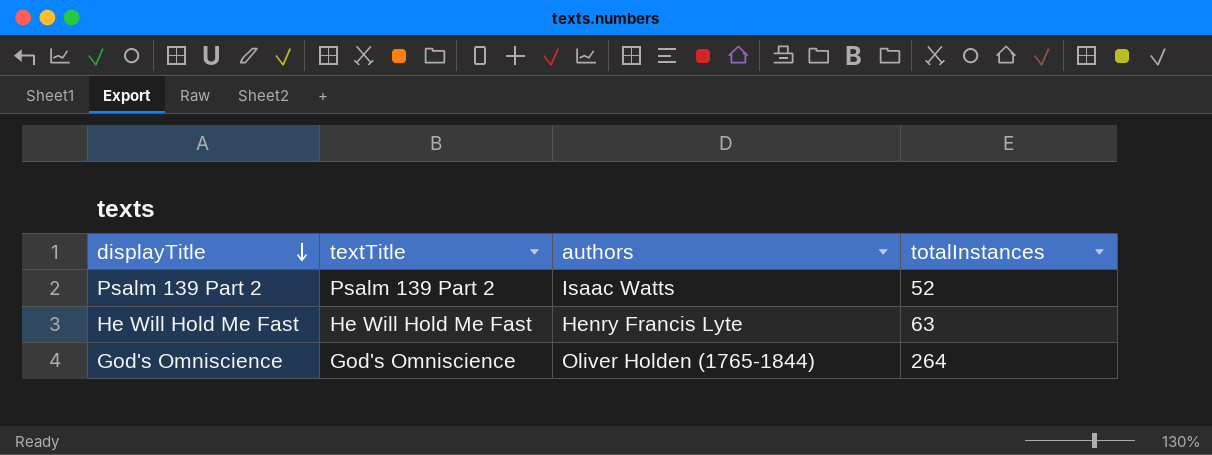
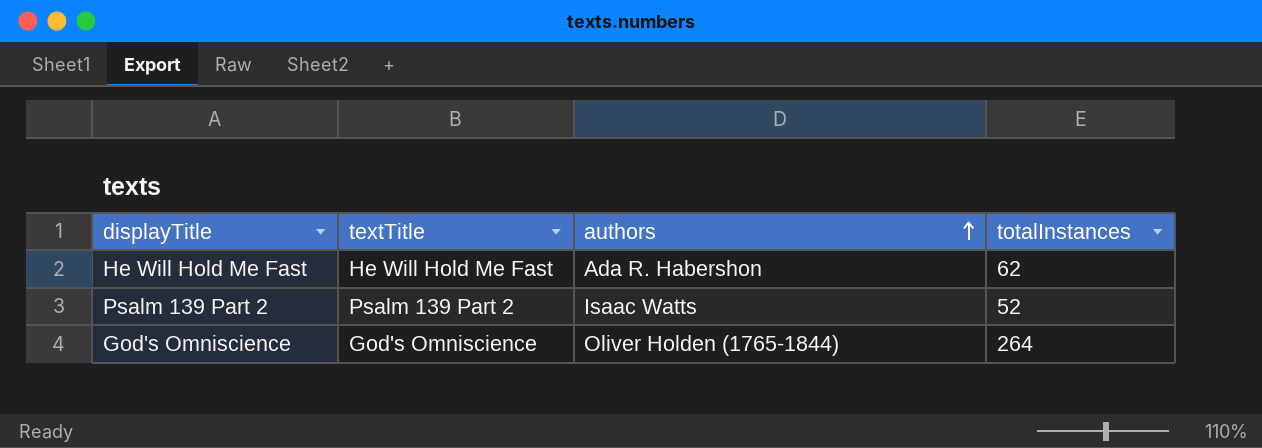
row order: displayTitle descending -> authors ascending
He Will Hold Me Fast | authors: Henry Francis Lyte -> Ada R. Habershon
He Will Hold Me Fast | totalInstances: 63 -> 62

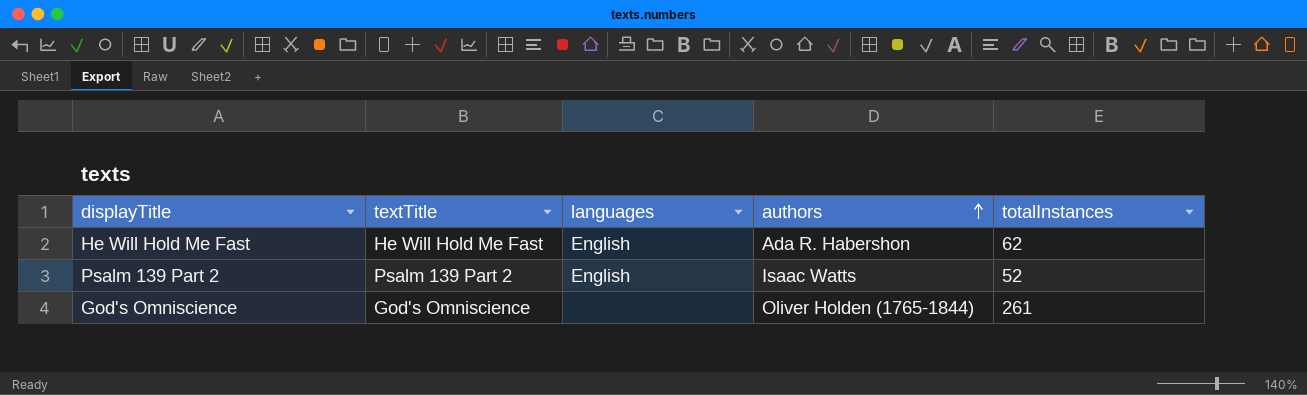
column languages | position: none -> 3
God's Omniscience | totalInstances: 264 -> 261

